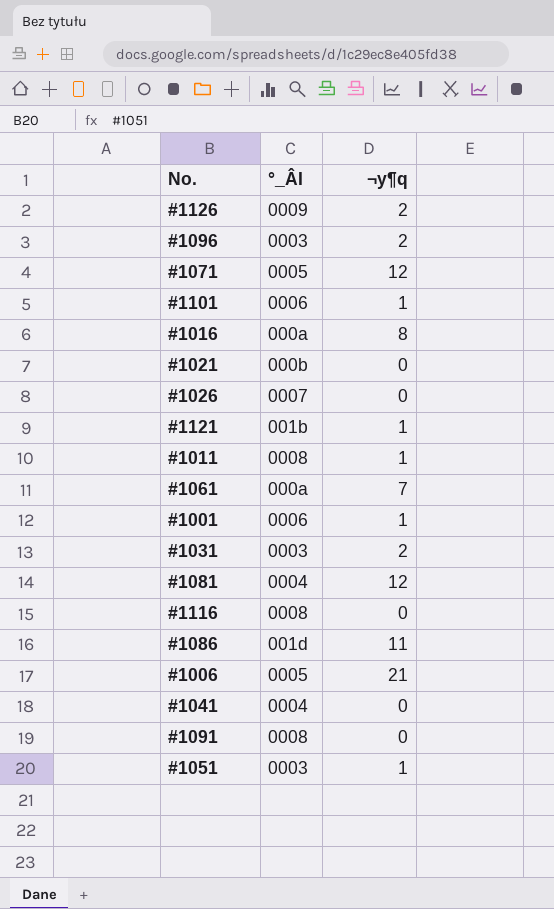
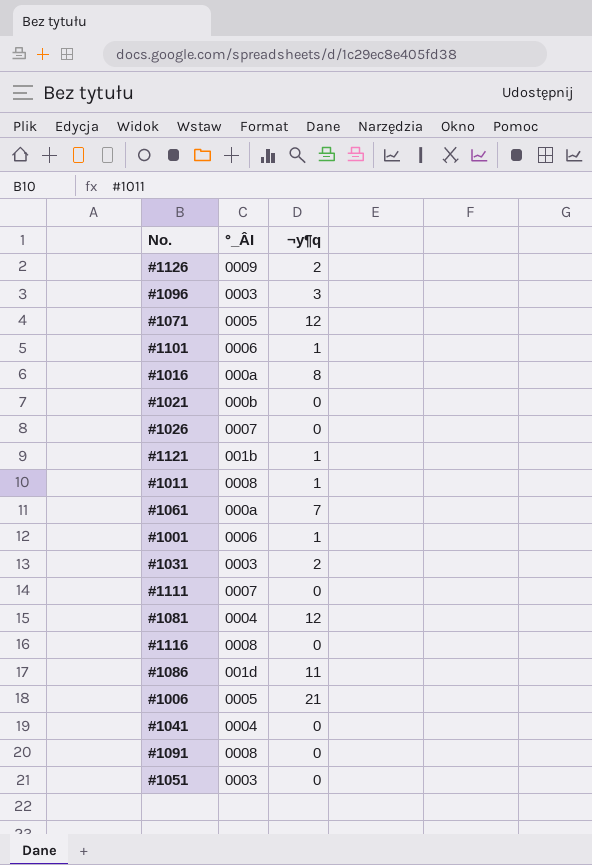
#1096 | ¬y¶q: 2 -> 3
row #1111: none -> 0007 | 0
#1051 | ¬y¶q: 1 -> 0

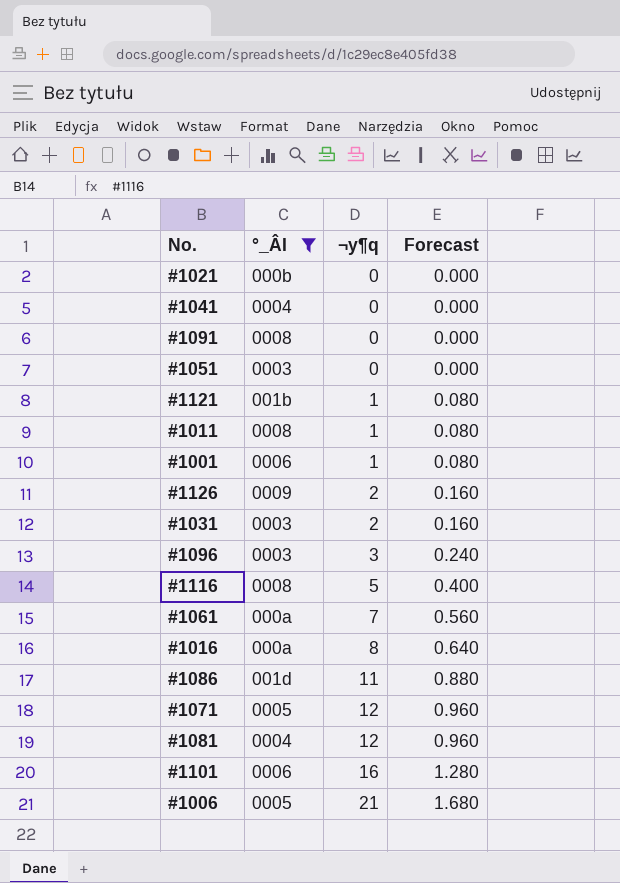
filter: none -> °_ÂI != 0007
row order: none -> ¬y¶q ascending
column Forecast | formula: none -> [¬y¶q] * 0.08
#1116 | ¬y¶q: 0 -> 5
#1101 | ¬y¶q: 1 -> 16

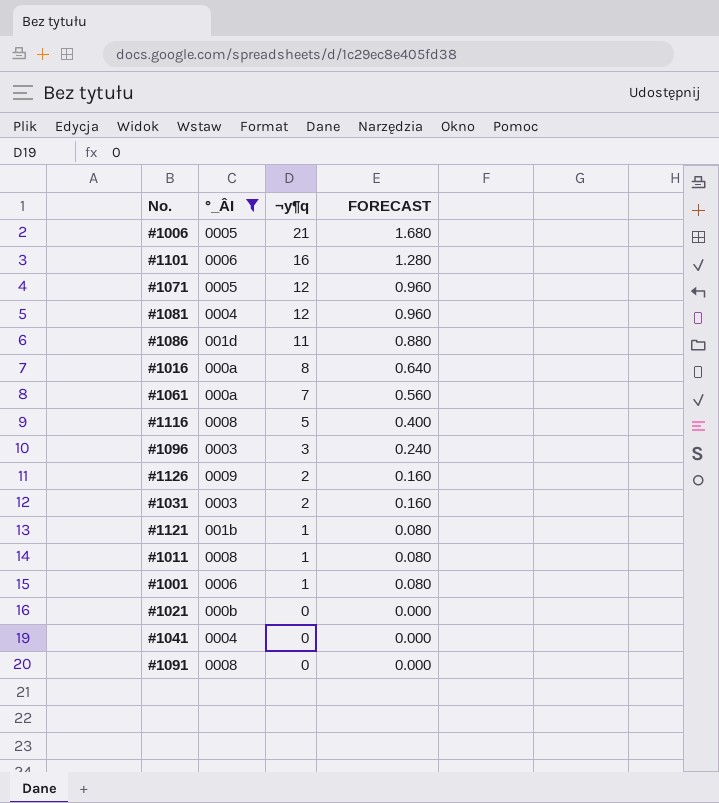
row order: ¬y¶q ascending -> ¬y¶q descending
column name: Forecast -> FORECAST
row #1051: 0003 | 0 | 0.000 -> none

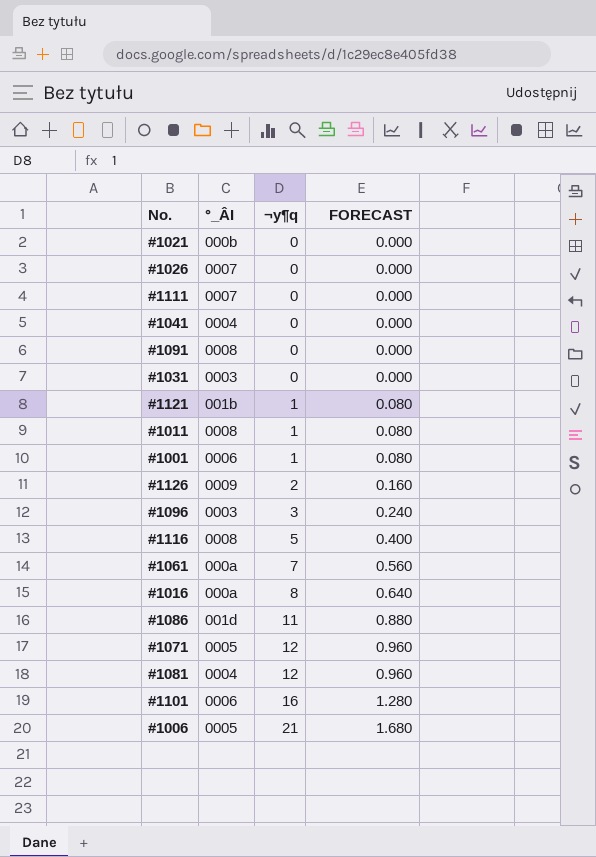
filter: °_ÂI != 0007 -> none
row order: ¬y¶q descending -> ¬y¶q ascending
#1031 | ¬y¶q: 2 -> 0
#1031 | FORECAST: 0.160 -> 0.000

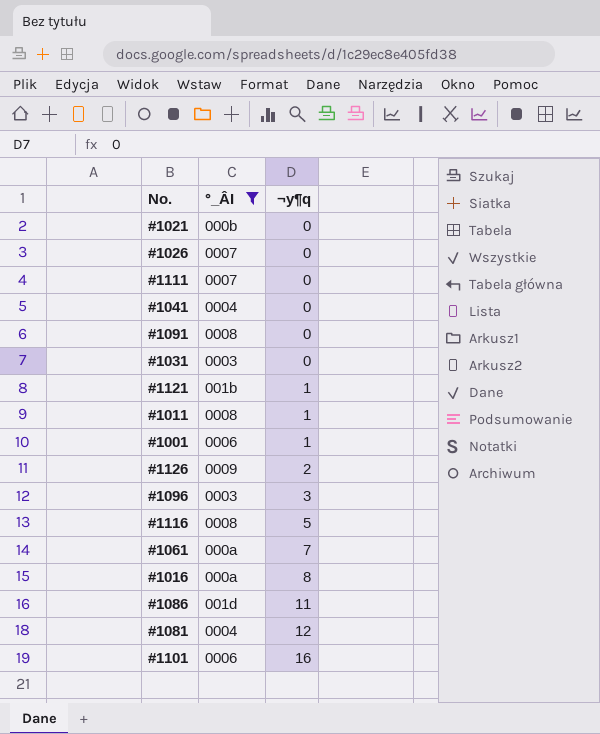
filter: none -> °_ÂI != 0005
column FORECAST | formula: [¬y¶q] * 0.08 -> none

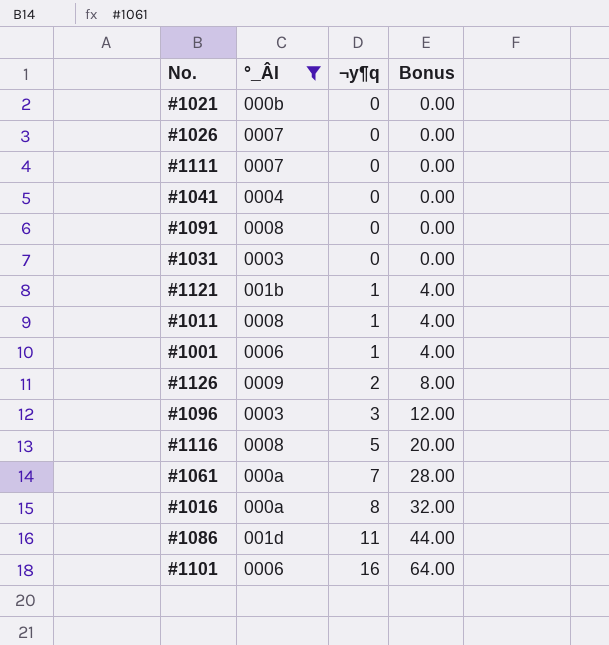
column Bonus | formula: none -> [¬y¶q] * 4
row #1081: 0004 | 12 -> none

